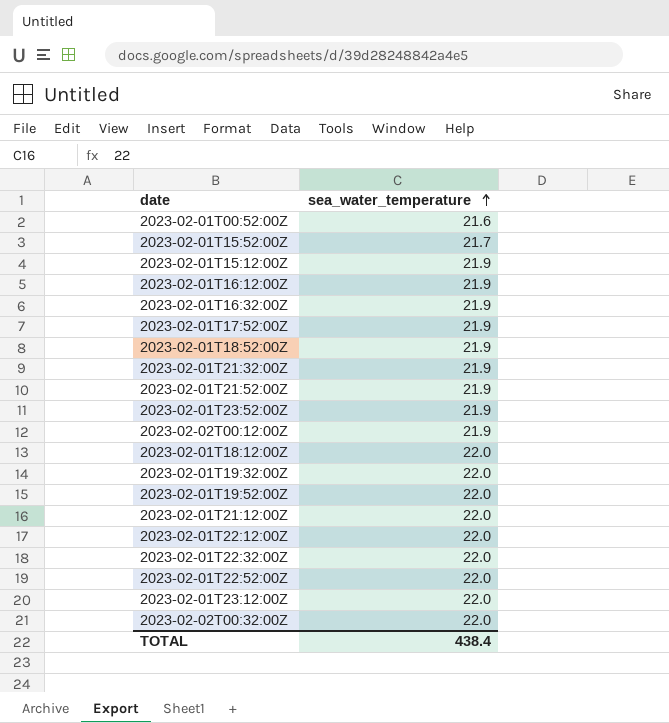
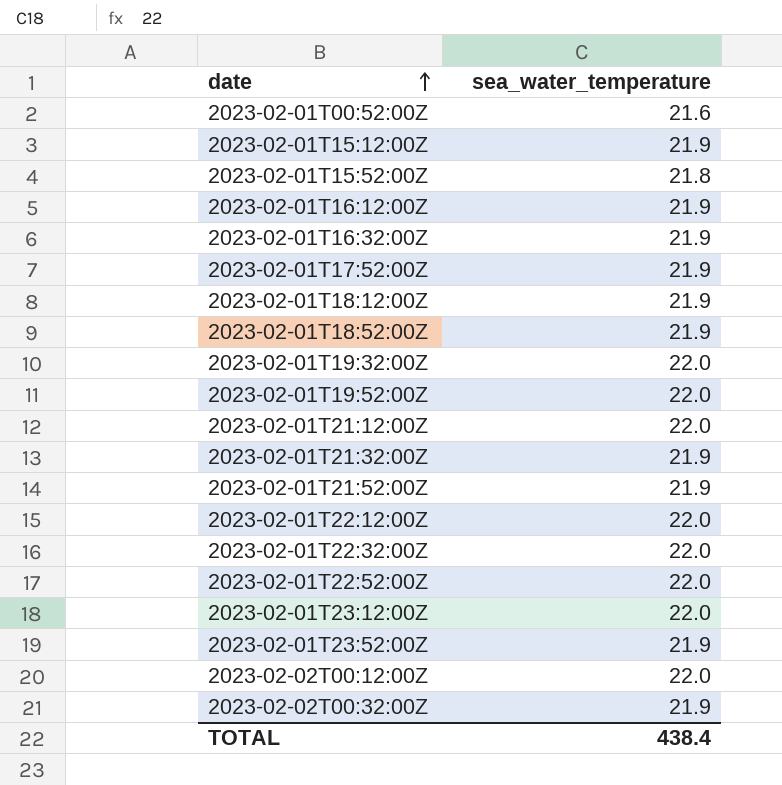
row order: sea_water_temperature ascending -> date ascending
2023-02-01T15:52:00Z | sea_water_temperature: 21.7 -> 21.8
2023-02-01T18:12:00Z | sea_water_temperature: 22.0 -> 21.9
2023-02-02T00:12:00Z | sea_water_temperature: 21.9 -> 22.0
2023-02-02T00:32:00Z | sea_water_temperature: 22.0 -> 21.9

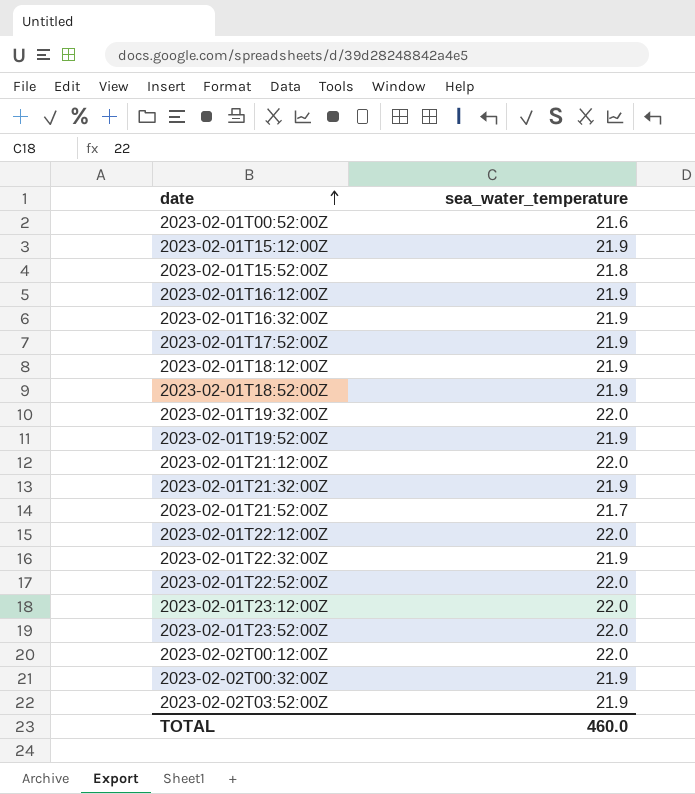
2023-02-01T19:52:00Z | sea_water_temperature: 22.0 -> 21.9
2023-02-01T21:52:00Z | sea_water_temperature: 21.9 -> 21.7
2023-02-01T22:32:00Z | sea_water_temperature: 22.0 -> 21.9
2023-02-01T23:52:00Z | sea_water_temperature: 21.9 -> 22.0
row 2023-02-02T03:52:00Z: none -> 21.9
TOTAL | sea_water_temperature: 438.4 -> 460.0

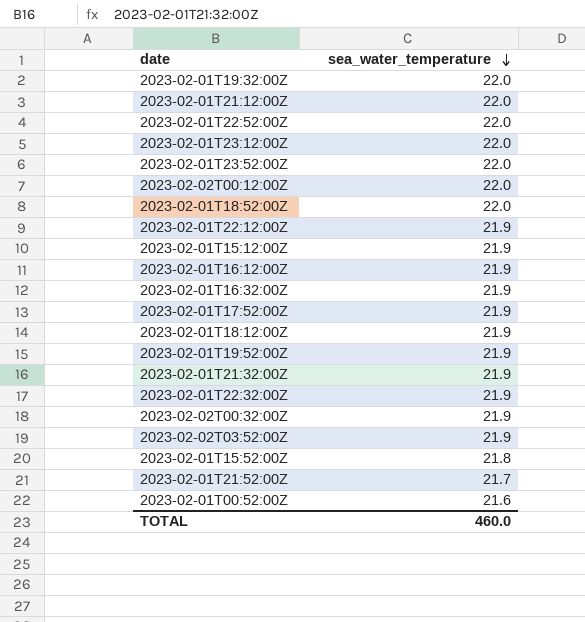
row order: date ascending -> sea_water_temperature descending
2023-02-01T18:52:00Z | sea_water_temperature: 21.9 -> 22.0
2023-02-01T22:12:00Z | sea_water_temperature: 22.0 -> 21.9

